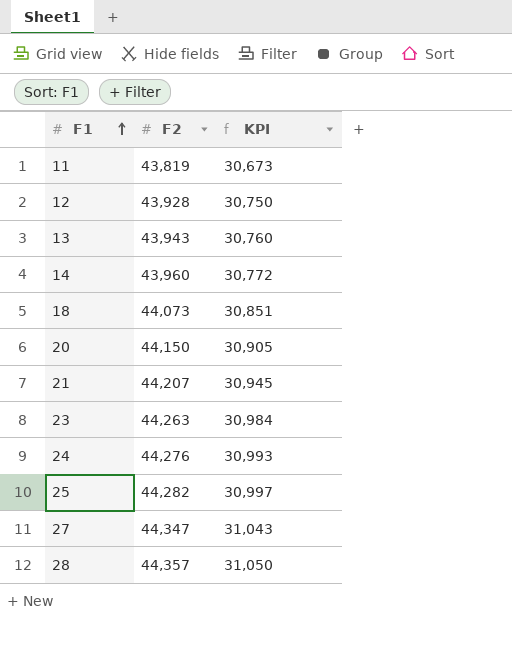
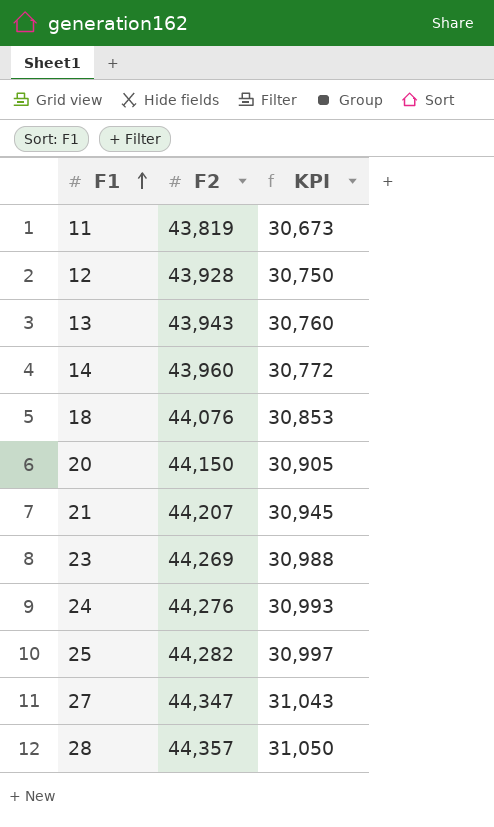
18 | F2: 44,073 -> 44,076
18 | KPI: 30,851 -> 30,853
23 | F2: 44,263 -> 44,269
23 | KPI: 30,984 -> 30,988

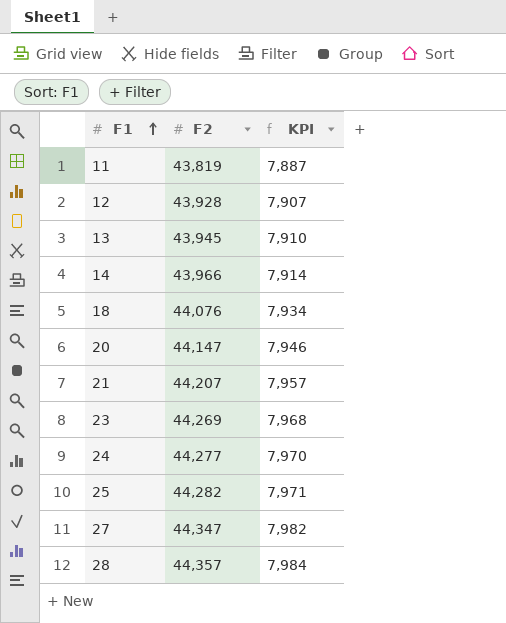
column KPI | formula: [F2] * 0.7 -> [F2] * 0.18
13 | F2: 43,943 -> 43,945
14 | F2: 43,960 -> 43,966
20 | F2: 44,150 -> 44,147
24 | F2: 44,276 -> 44,277

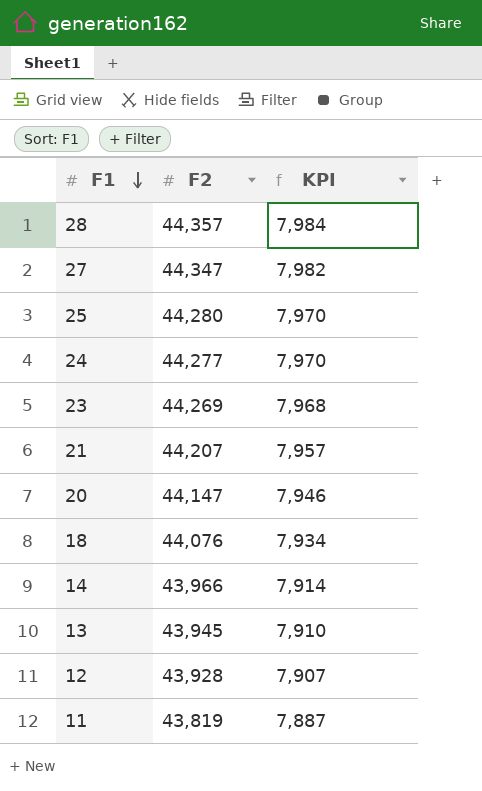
row order: F1 ascending -> F1 descending
25 | F2: 44,282 -> 44,280
25 | KPI: 7,971 -> 7,970

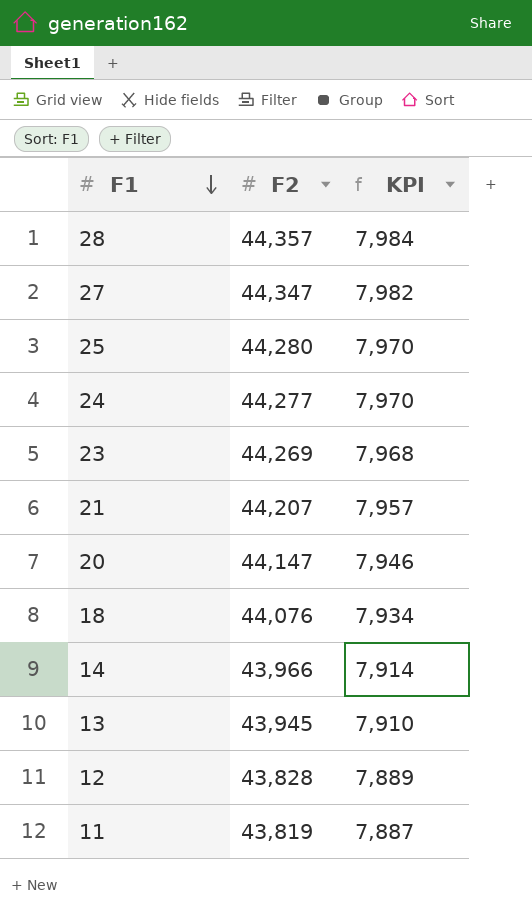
12 | F2: 43,928 -> 43,828
12 | KPI: 7,907 -> 7,889

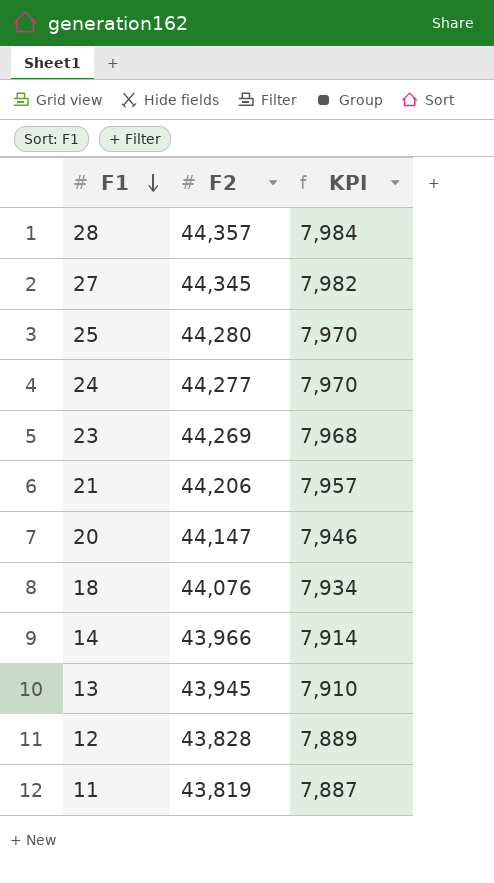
27 | F2: 44,347 -> 44,345
21 | F2: 44,207 -> 44,206

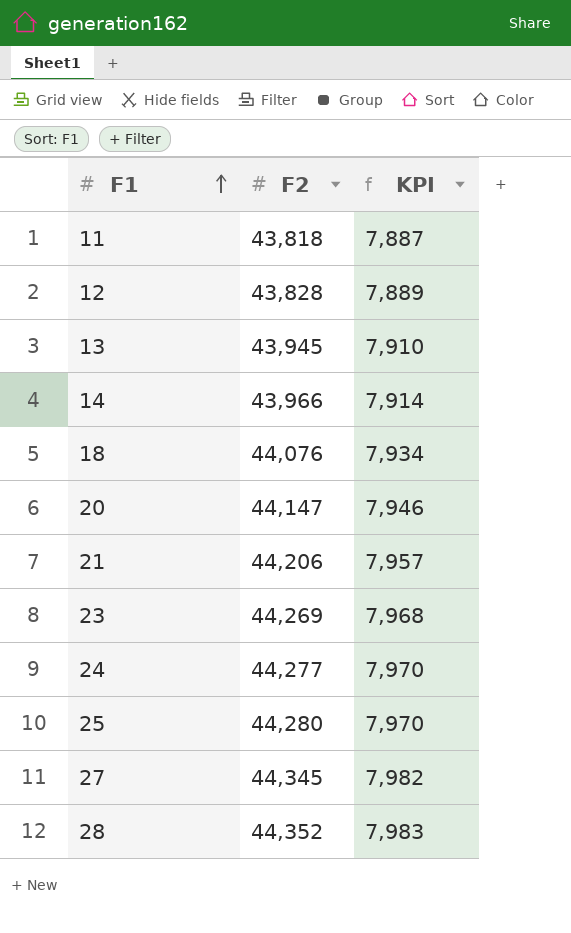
row order: F1 descending -> F1 ascending
11 | F2: 43,819 -> 43,818
28 | F2: 44,357 -> 44,352
28 | KPI: 7,984 -> 7,983

